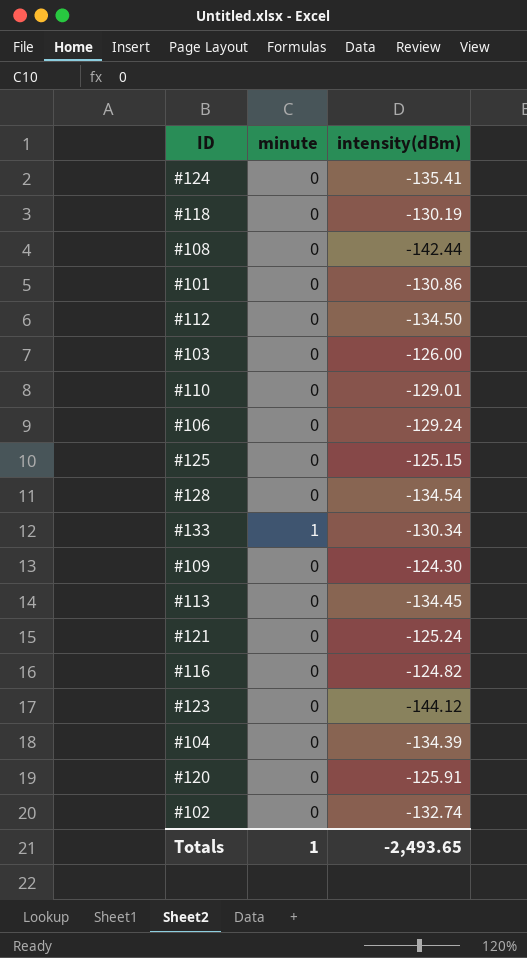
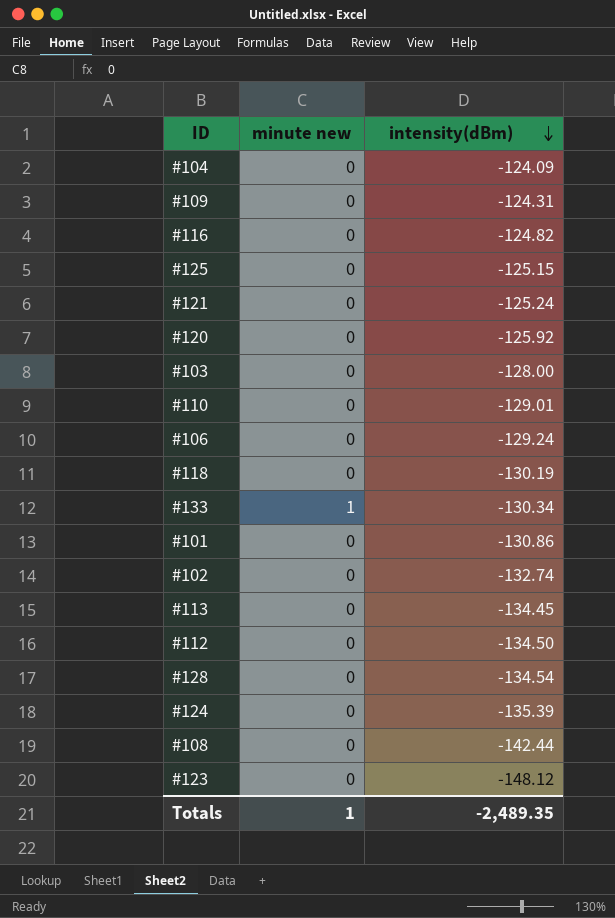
row order: none -> intensity(dBm) descending
column name: minute -> minute new
#104 | intensity(dBm): -134.39 -> -124.09
#109 | intensity(dBm): -124.30 -> -124.31
#120 | intensity(dBm): -125.91 -> -125.92
#103 | intensity(dBm): -126.00 -> -128.00
#124 | intensity(dBm): -135.41 -> -135.39
#123 | intensity(dBm): -144.12 -> -148.12
Totals | intensity(dBm): -2,493.65 -> -2,489.35

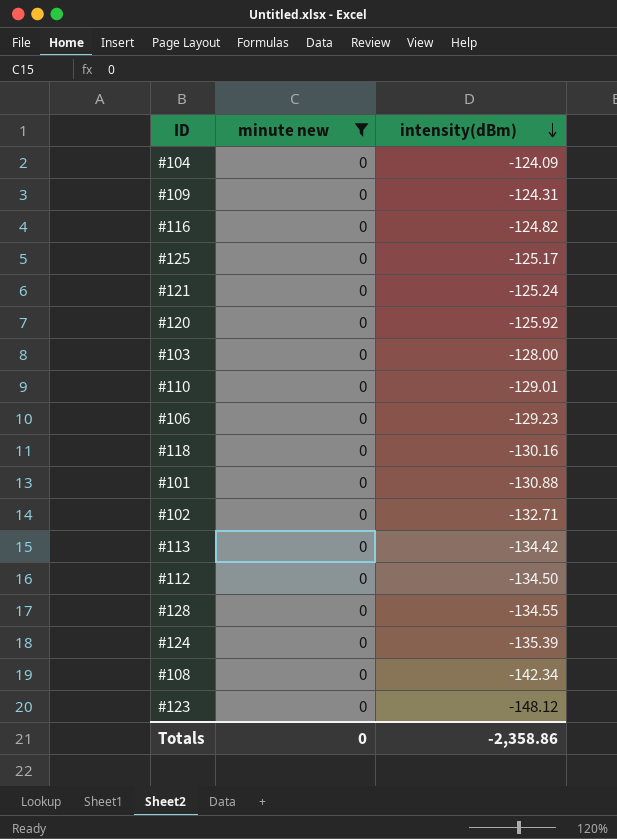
filter: none -> minute new = 0
#125 | intensity(dBm): -125.15 -> -125.17
#106 | intensity(dBm): -129.24 -> -129.23
#118 | intensity(dBm): -130.19 -> -130.16
#101 | intensity(dBm): -130.86 -> -130.88
#102 | intensity(dBm): -132.74 -> -132.71
#113 | intensity(dBm): -134.45 -> -134.42
#128 | intensity(dBm): -134.54 -> -134.55
#108 | intensity(dBm): -142.44 -> -142.34
Totals | minute new: 1 -> 0
Totals | intensity(dBm): -2,489.35 -> -2,358.86

